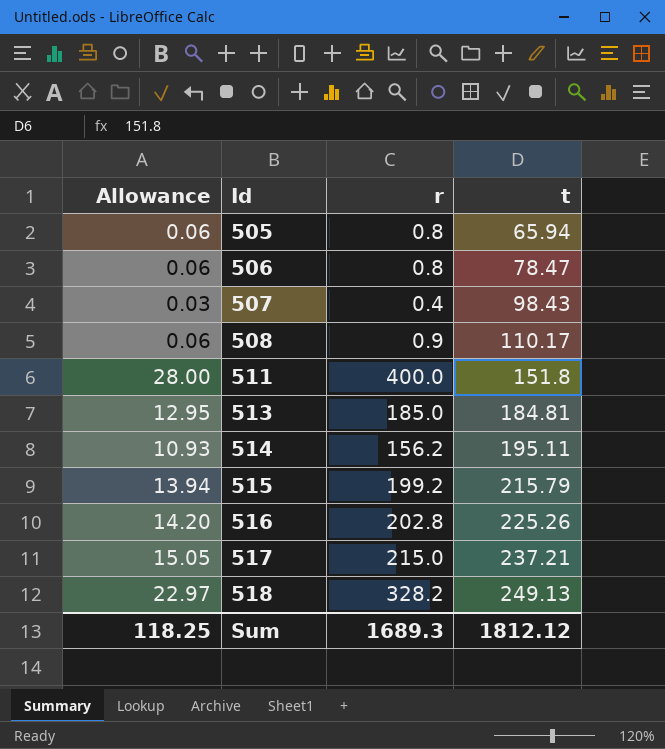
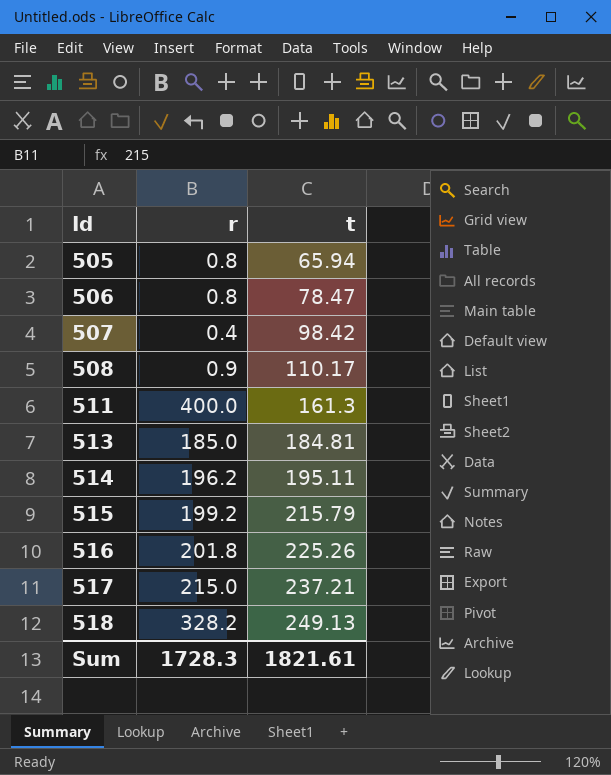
column Allowance | formula: [r] * 0.07 -> none
507 | t: 98.43 -> 98.42
511 | t: 151.8 -> 161.3
514 | r: 156.2 -> 196.2
516 | r: 202.8 -> 201.8
Sum | r: 1689.3 -> 1728.3
Sum | t: 1812.12 -> 1821.61

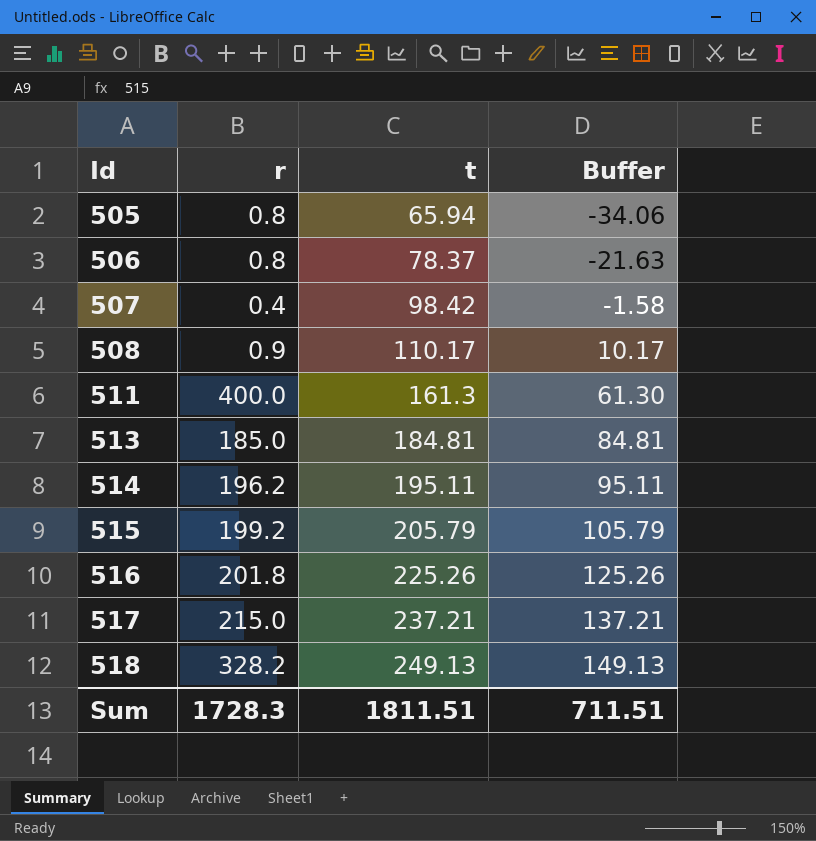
column Buffer | formula: none -> [t] - 100
506 | t: 78.47 -> 78.37
515 | t: 215.79 -> 205.79
Sum | t: 1821.61 -> 1811.51

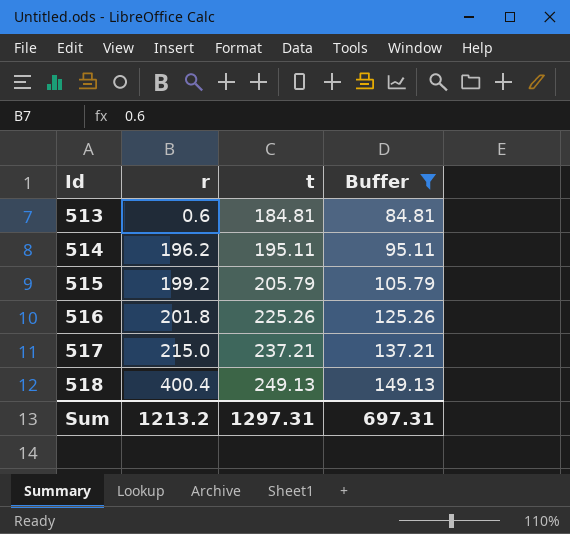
filter: none -> Buffer >= 84.81
513 | r: 185.0 -> 0.6
518 | r: 328.2 -> 400.4
Sum | r: 1728.3 -> 1213.2
Sum | t: 1811.51 -> 1297.31
Sum | Buffer: 711.51 -> 697.31

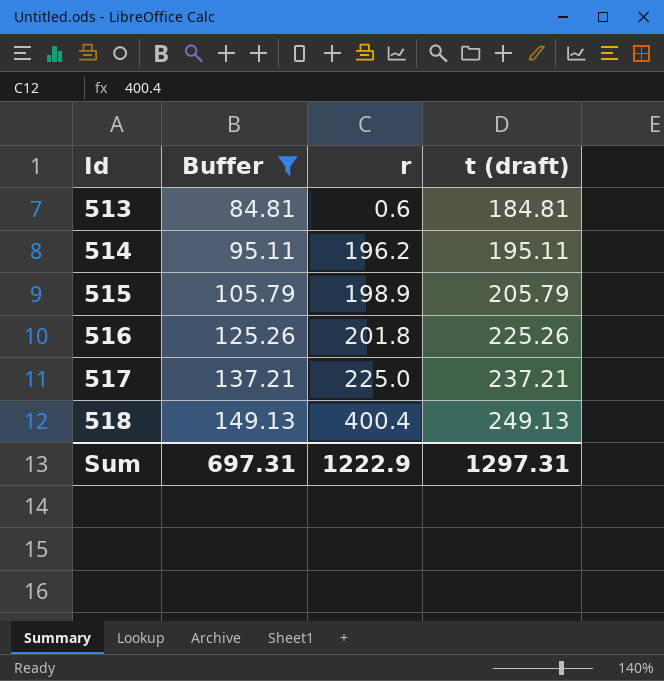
column Buffer | position: 4 -> 2
column name: t -> t (draft)
515 | r: 199.2 -> 198.9
517 | r: 215.0 -> 225.0
Sum | r: 1213.2 -> 1222.9

